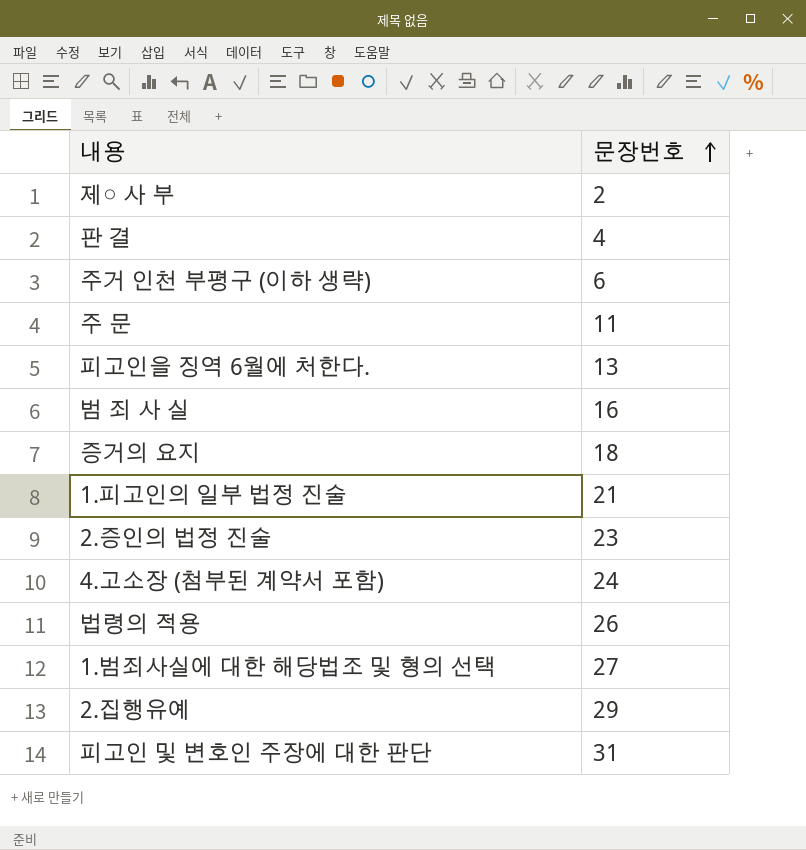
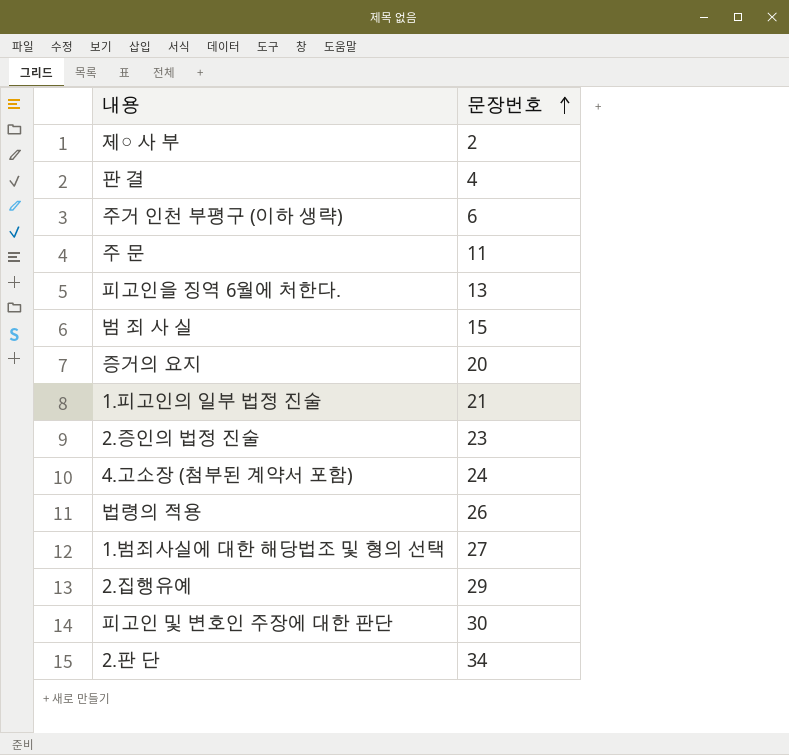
범 죄 사 실 | 문장번호: 16 -> 15
증거의 요지 | 문장번호: 18 -> 20
피고인 및 변호인 주장에 대한 판단 | 문장번호: 31 -> 30
row 2.판 단: none -> 34

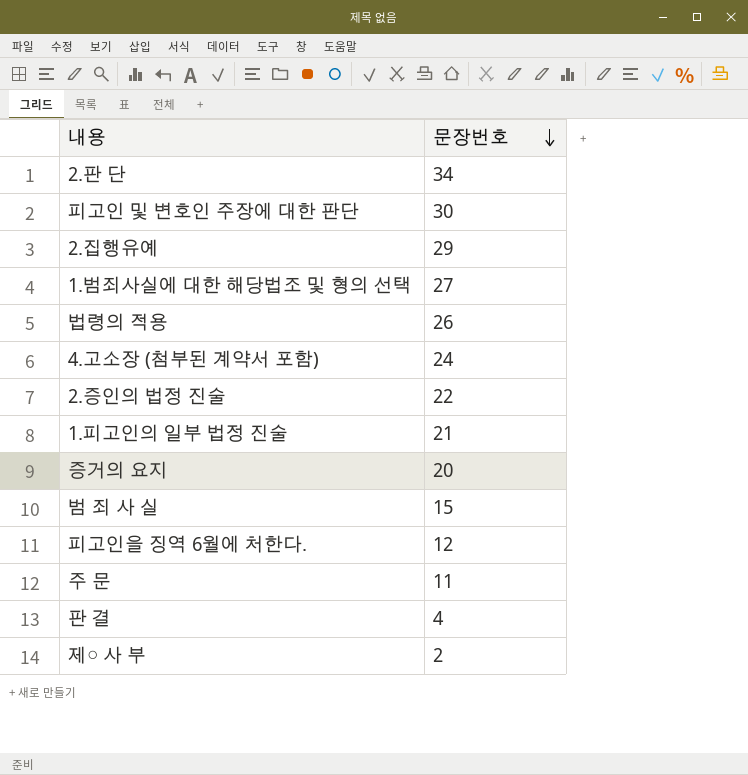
row order: 문장번호 ascending -> 문장번호 descending
row 주거 인천 부평구 (이하 생략): 6 -> none
2.증인의 법정 진술 | 문장번호: 23 -> 22
피고인을 징역 6월에 처한다. | 문장번호: 13 -> 12

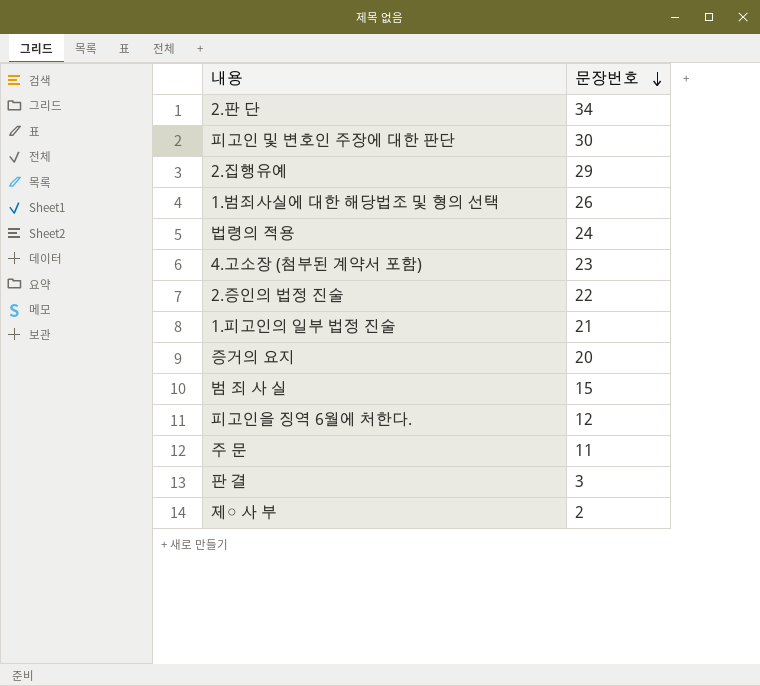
1.범죄사실에 대한 해당법조 및 형의 선택 | 문장번호: 27 -> 26
법령의 적용 | 문장번호: 26 -> 24
4.고소장 (첨부된 계약서 포함) | 문장번호: 24 -> 23
판 결 | 문장번호: 4 -> 3

